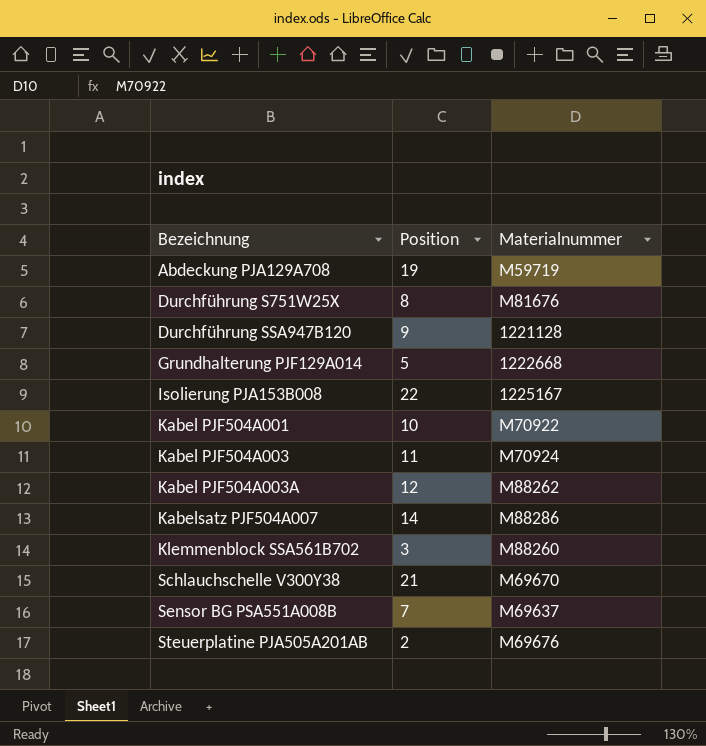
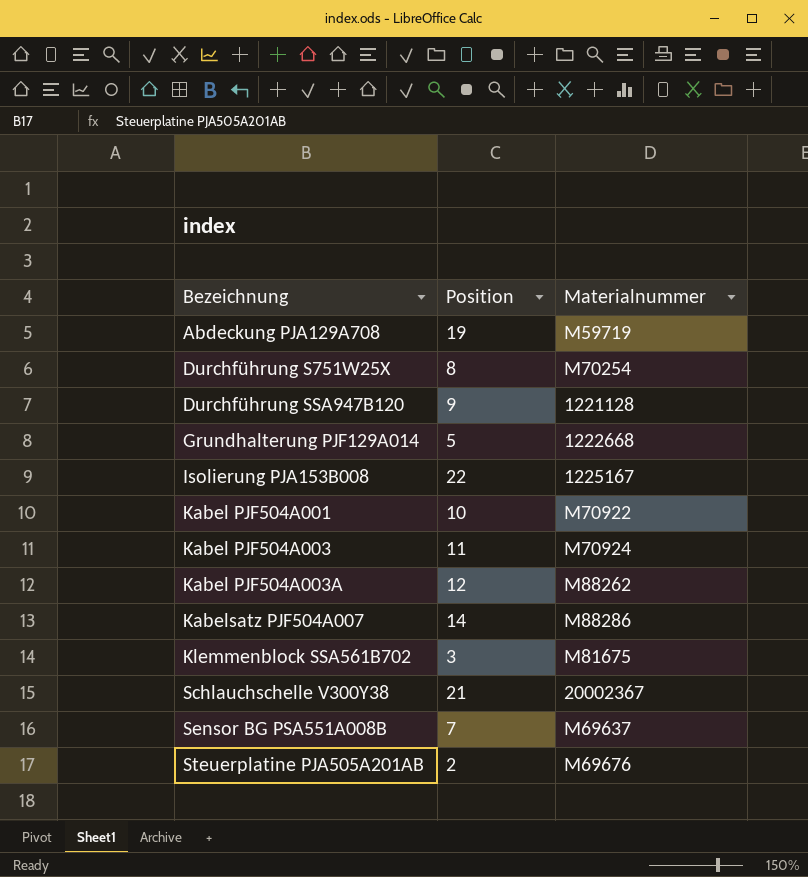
Durchführung S751W25X | Materialnummer: M81676 -> M70254
Klemmenblock SSA561B702 | Materialnummer: M88260 -> M81675
Schlauchschelle V300Y38 | Materialnummer: M69670 -> 20002367

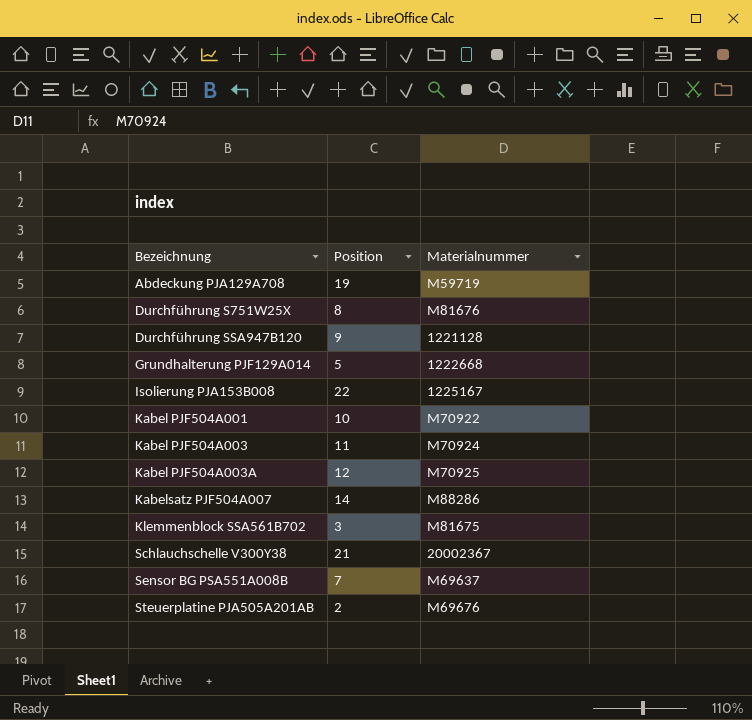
Durchführung S751W25X | Materialnummer: M70254 -> M81676
Kabel PJF504A003A | Materialnummer: M88262 -> M70925

